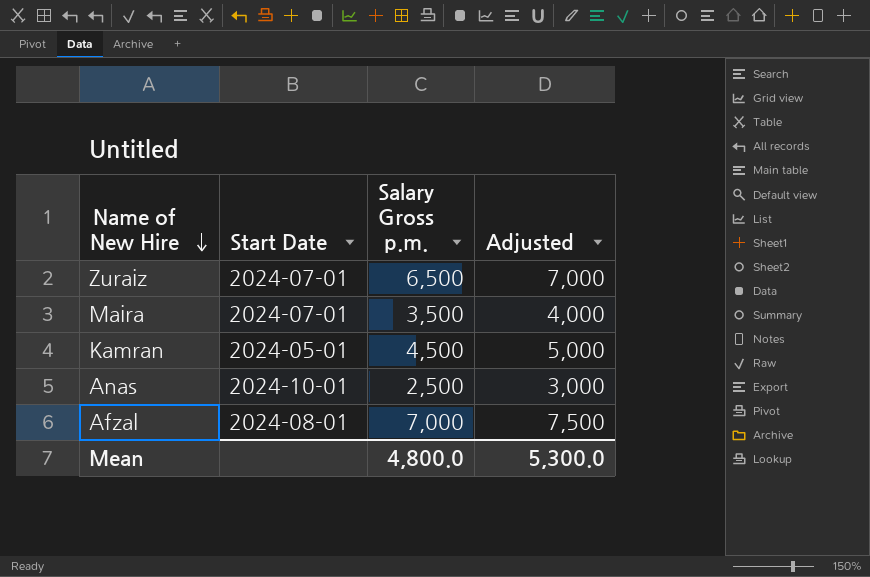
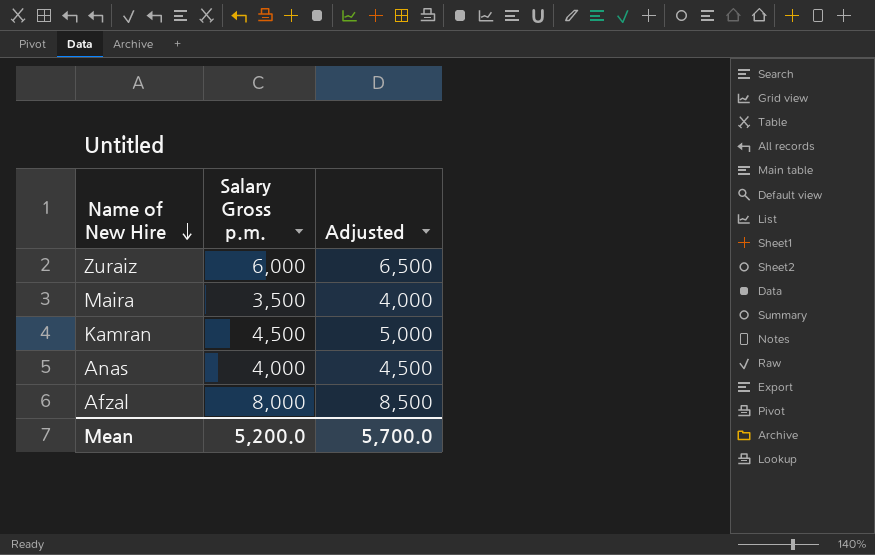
column Start Date | position: 2 -> none
Zuraiz | Salary Gross p.m.: 6,500 -> 6,000
Zuraiz | Adjusted: 7,000 -> 6,500
Anas | Salary Gross p.m.: 2,500 -> 4,000
Anas | Adjusted: 3,000 -> 4,500
Afzal | Salary Gross p.m.: 7,000 -> 8,000
Afzal | Adjusted: 7,500 -> 8,500
Mean | Salary Gross p.m.: 4,800.0 -> 5,200.0
Mean | Adjusted: 5,300.0 -> 5,700.0

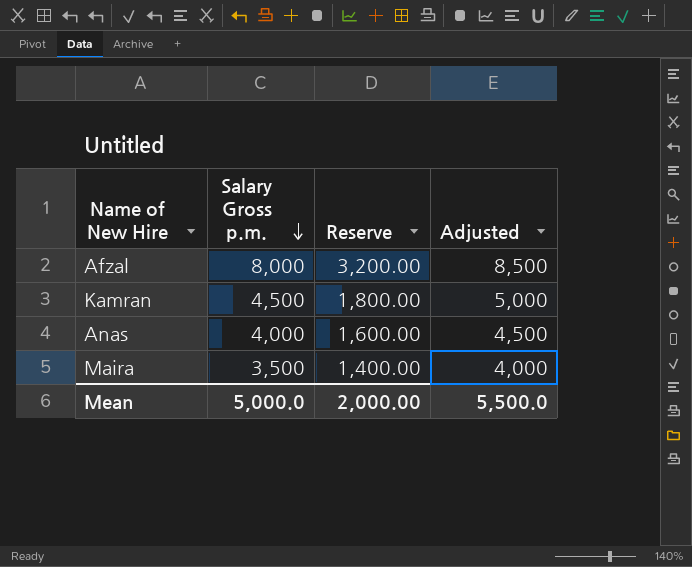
row order: Name of New Hire descending -> Salary Gross p.m. descending
column Reserve | formula: none -> [Salary Gross p.m.] * 0.4
row Zuraiz: 6,000 | 6,500 -> none
Mean | Salary Gross p.m.: 5,200.0 -> 5,000.0
Mean | Adjusted: 5,700.0 -> 5,500.0

